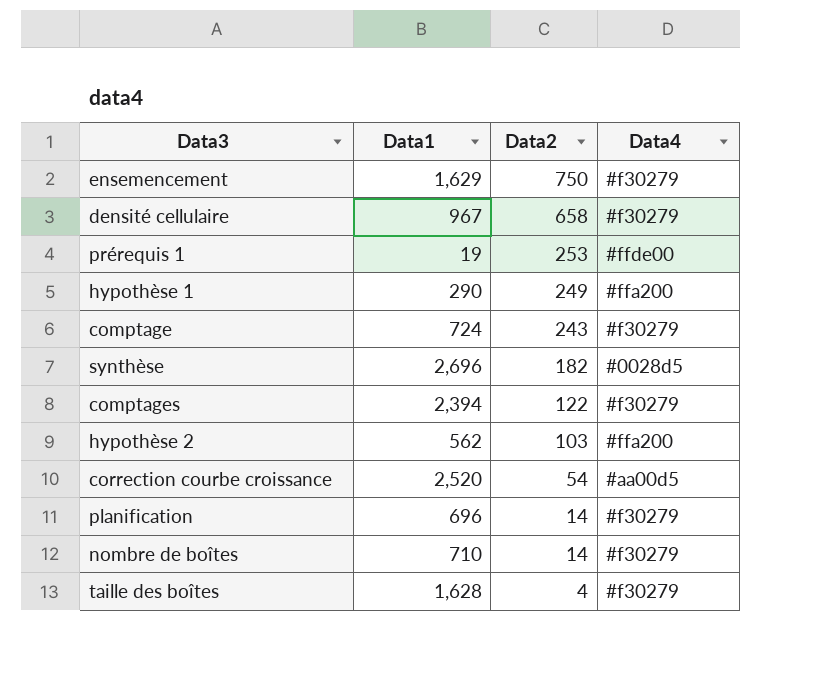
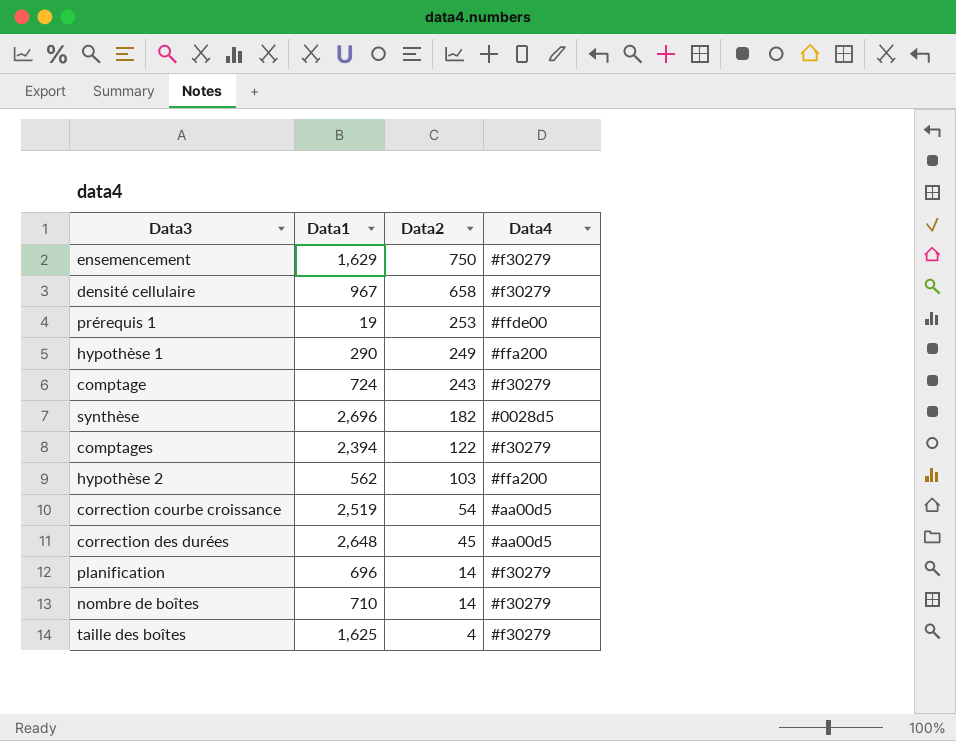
correction courbe croissance | Data1: 2,520 -> 2,519
row correction des durées: none -> 2,648 | 45 | #aa00d5
taille des boîtes | Data1: 1,628 -> 1,625

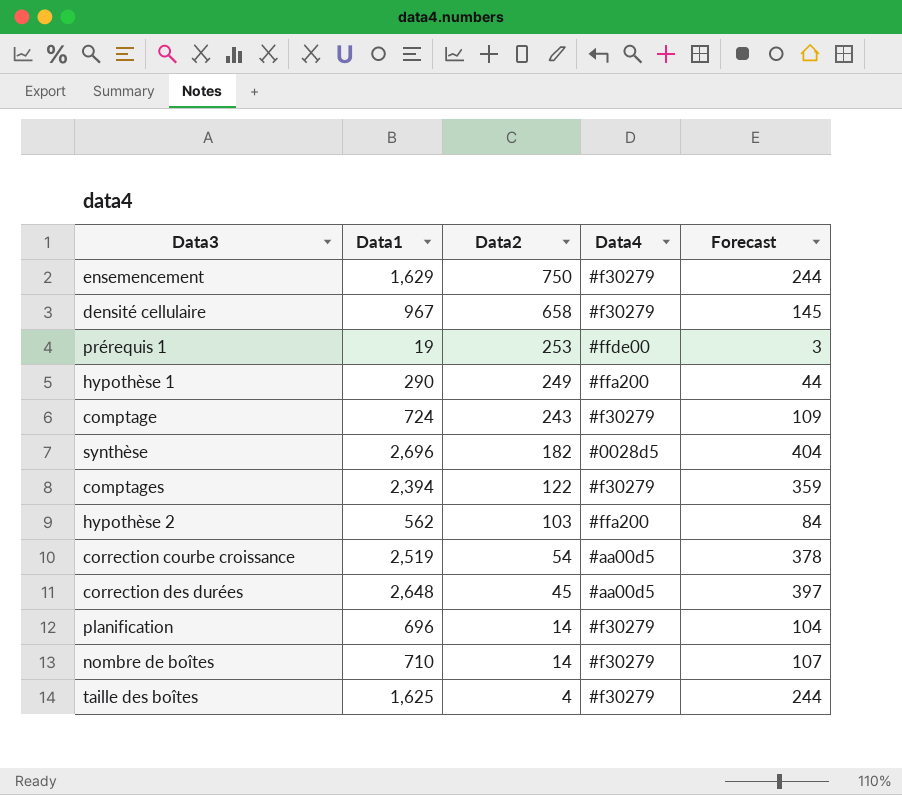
column Forecast | formula: none -> [Data1] * 0.15

